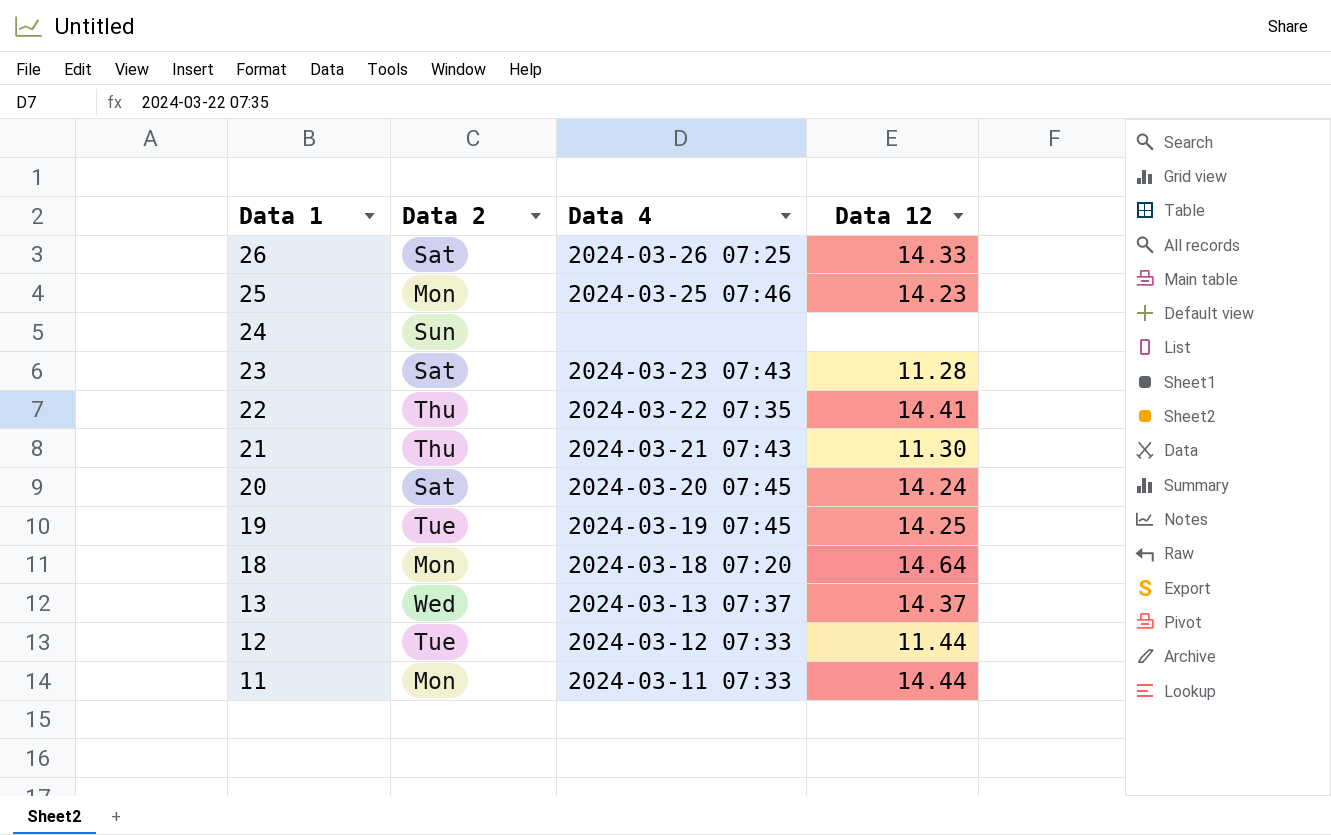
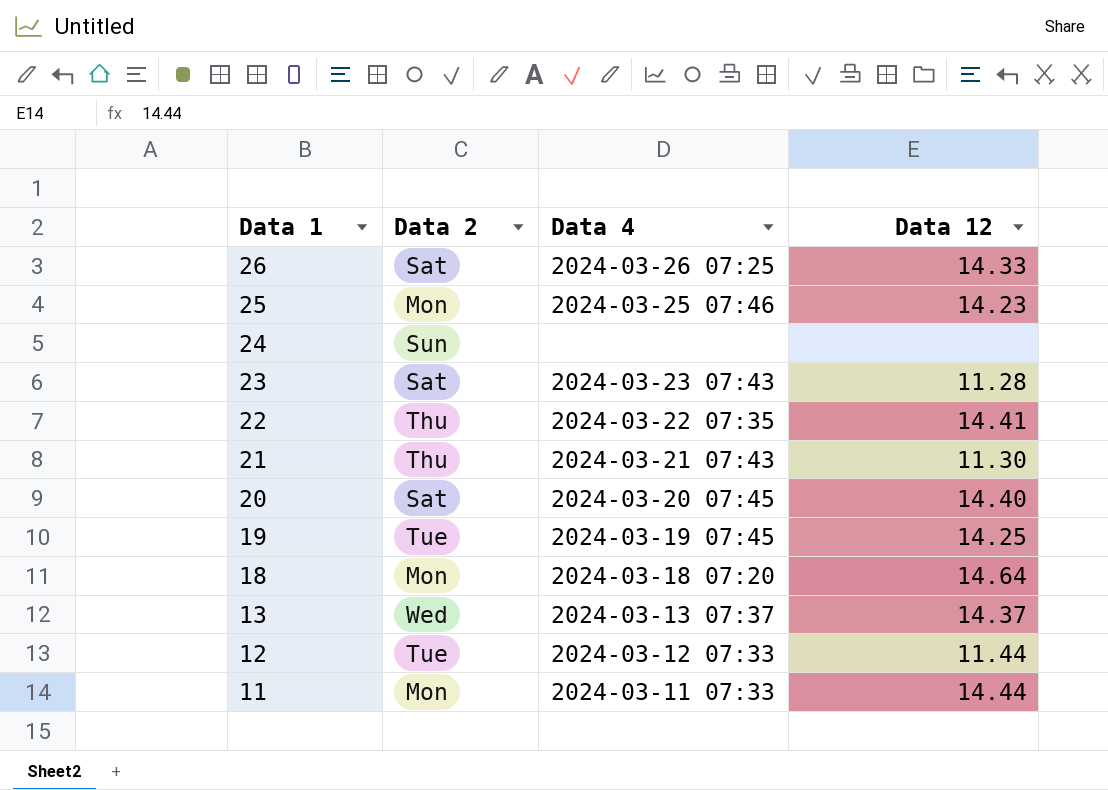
20 | Data 12: 14.24 -> 14.40

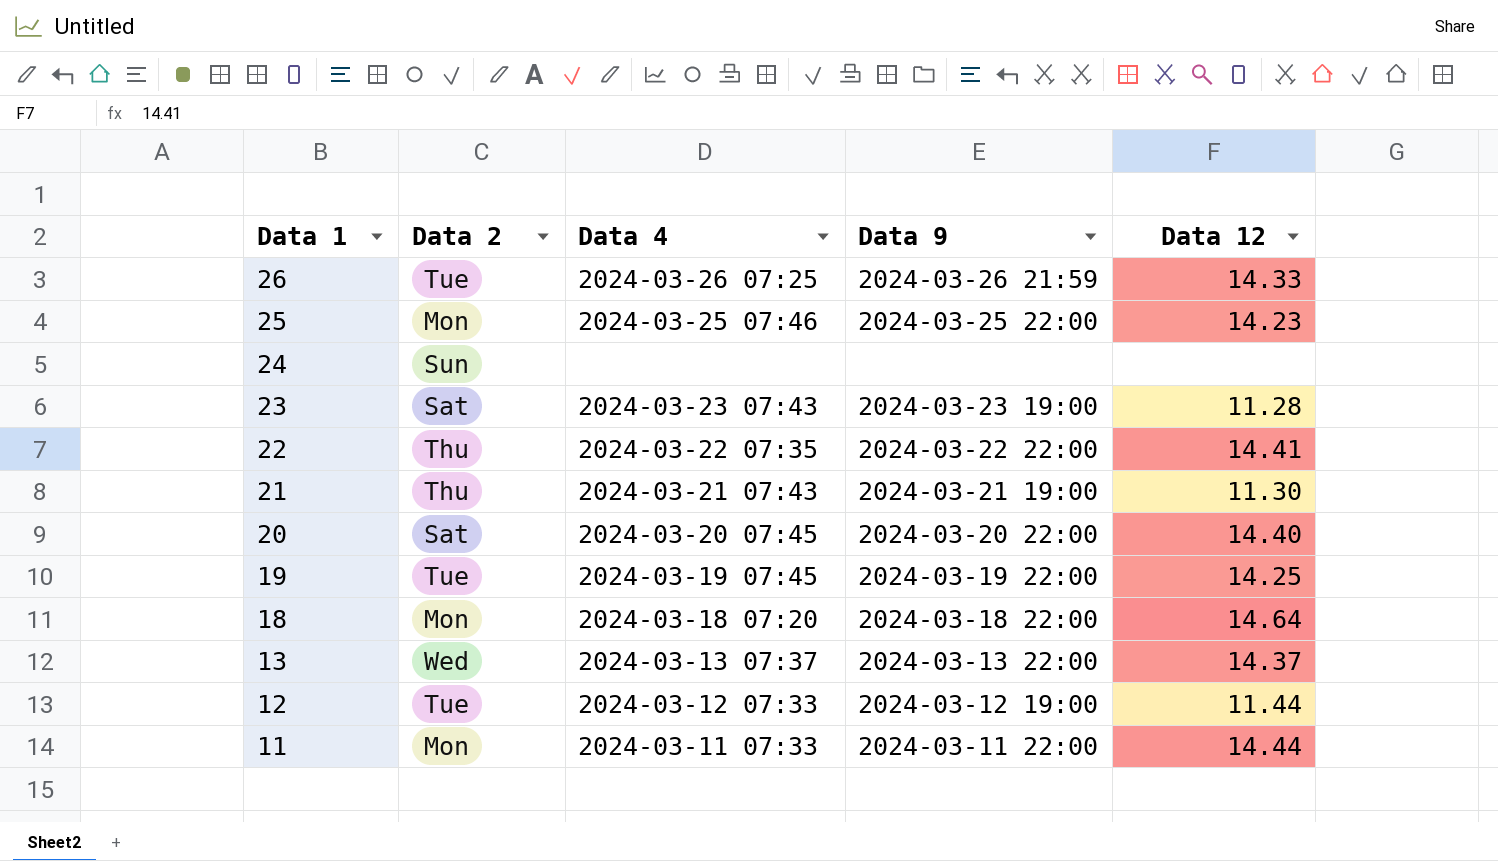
column Data 9 | position: none -> 4
26 | Data 2: Sat -> Tue

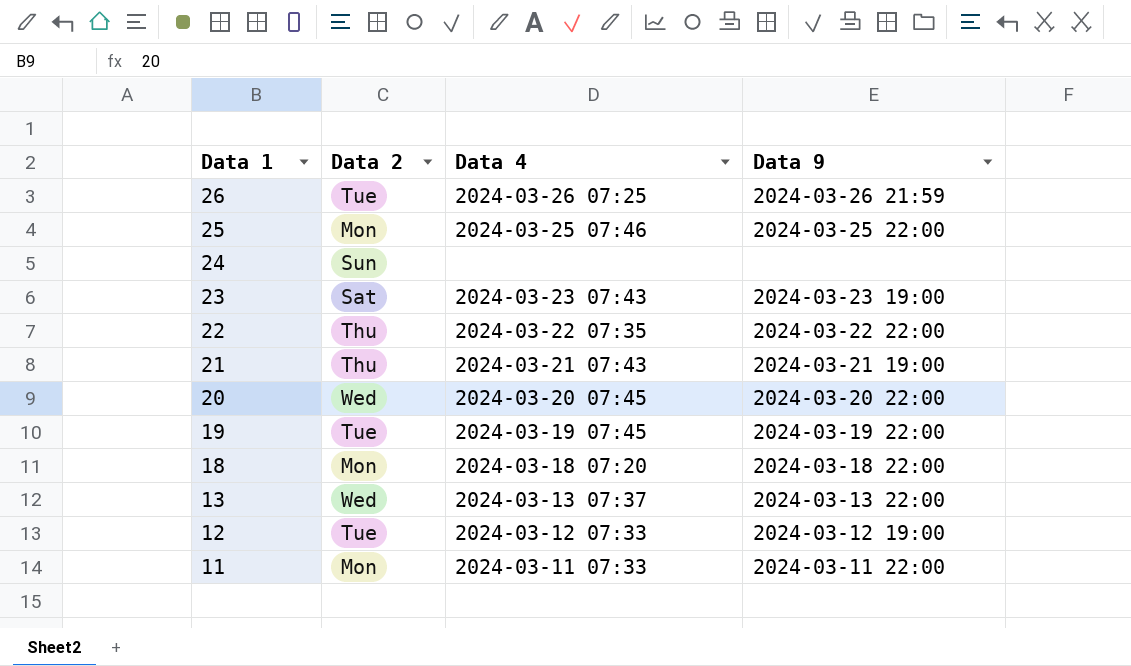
column Data 12 | position: 5 -> none
20 | Data 2: Sat -> Wed

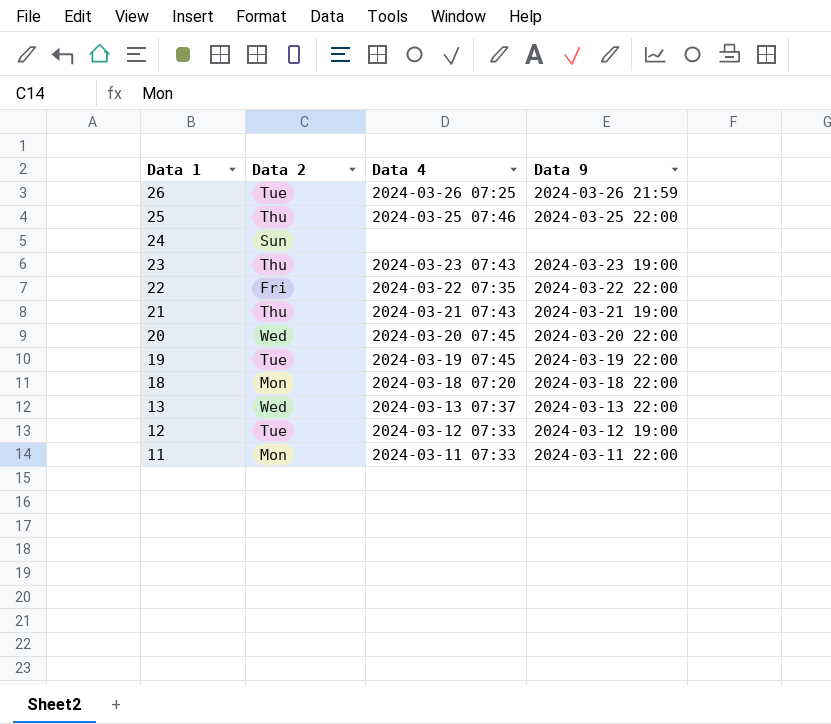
25 | Data 2: Mon -> Thu
23 | Data 2: Sat -> Thu
22 | Data 2: Thu -> Fri

